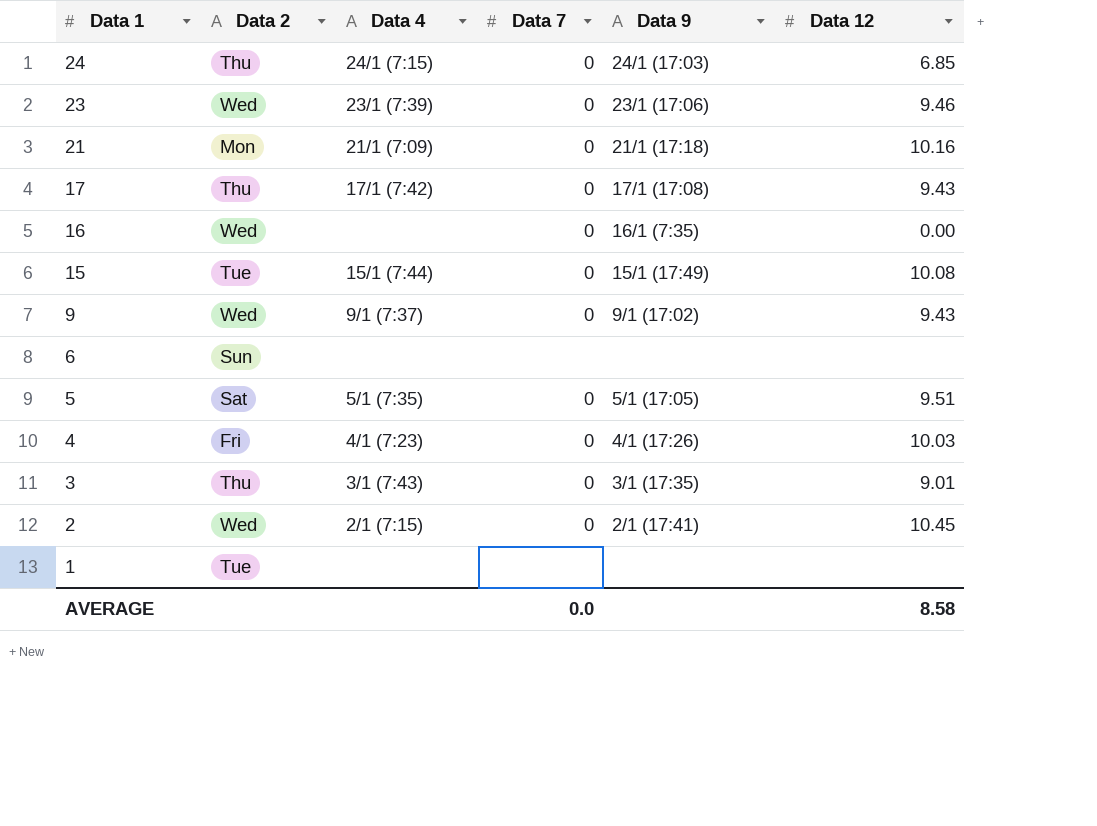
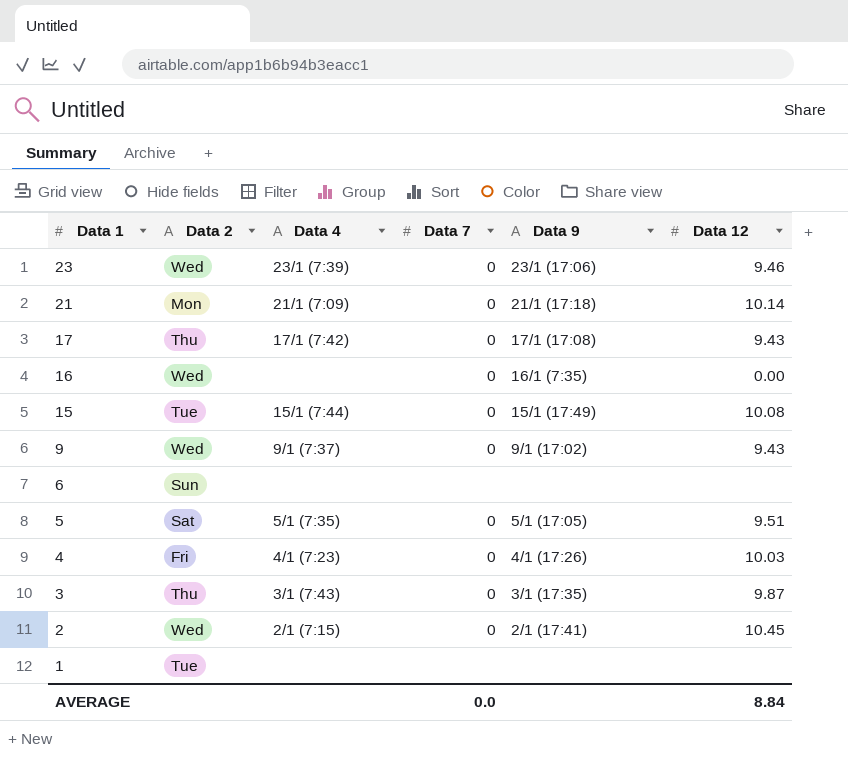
row 24: Thu | 24/1 (7:15) | 0 | 24/1 (17:03) | 6.85 -> none
21 | Data 12: 10.16 -> 10.14
3 | Data 12: 9.01 -> 9.87
AVERAGE | Data 12: 8.58 -> 8.84

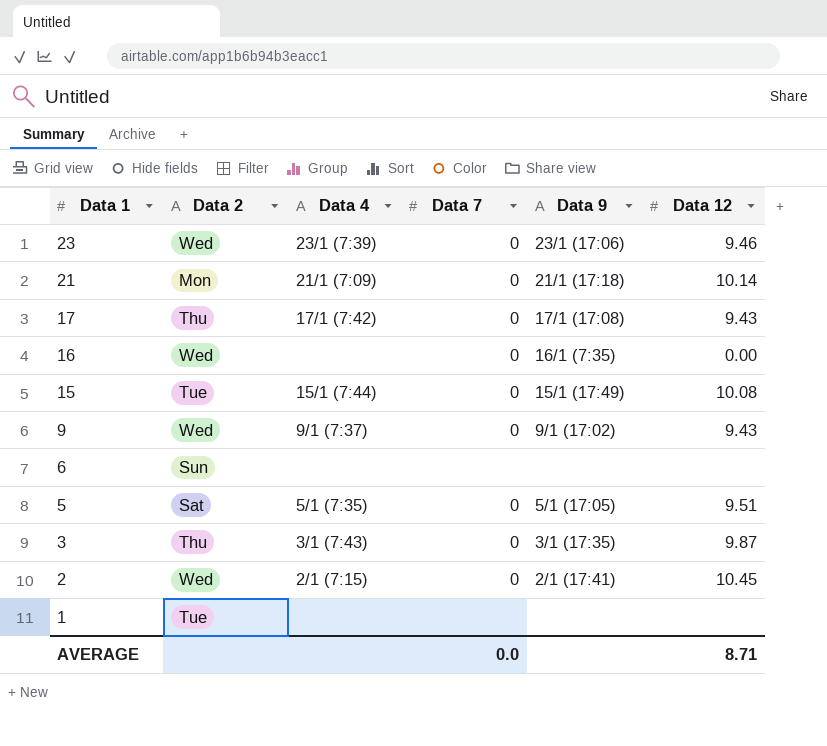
row 4: Fri | 4/1 (7:23) | 0 | 4/1 (17:26) | 10.03 -> none
AVERAGE | Data 12: 8.84 -> 8.71

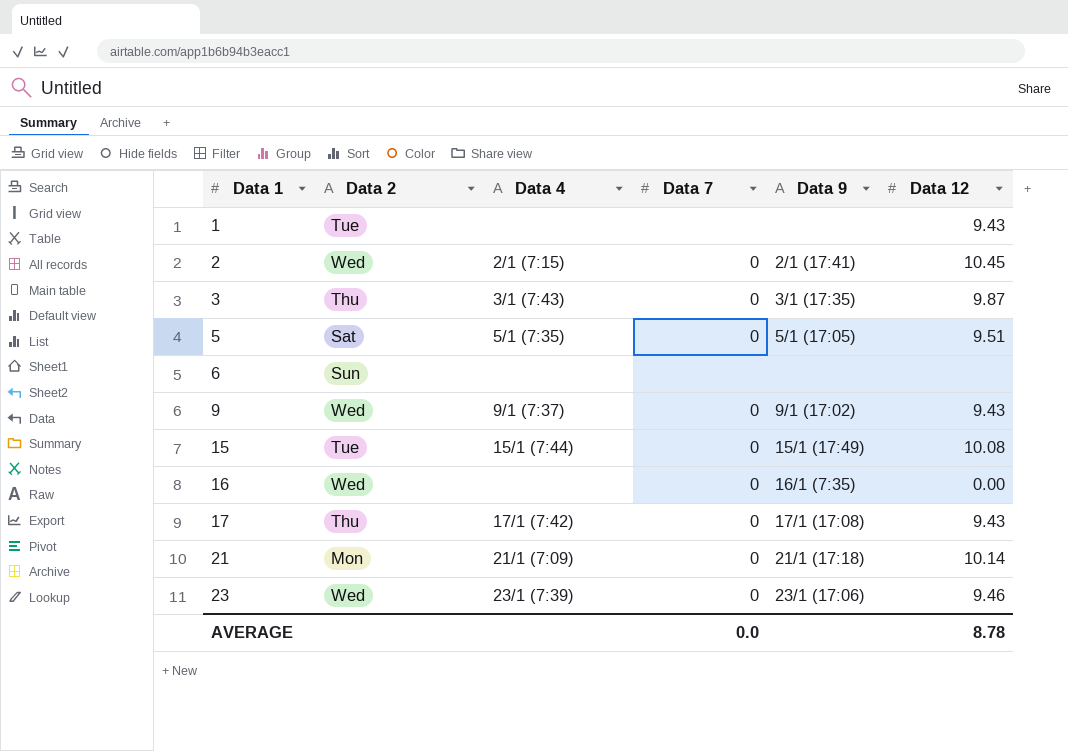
row order: Data 1 descending -> Data 1 ascending
1 | Data 12: none -> 9.43
AVERAGE | Data 12: 8.71 -> 8.78

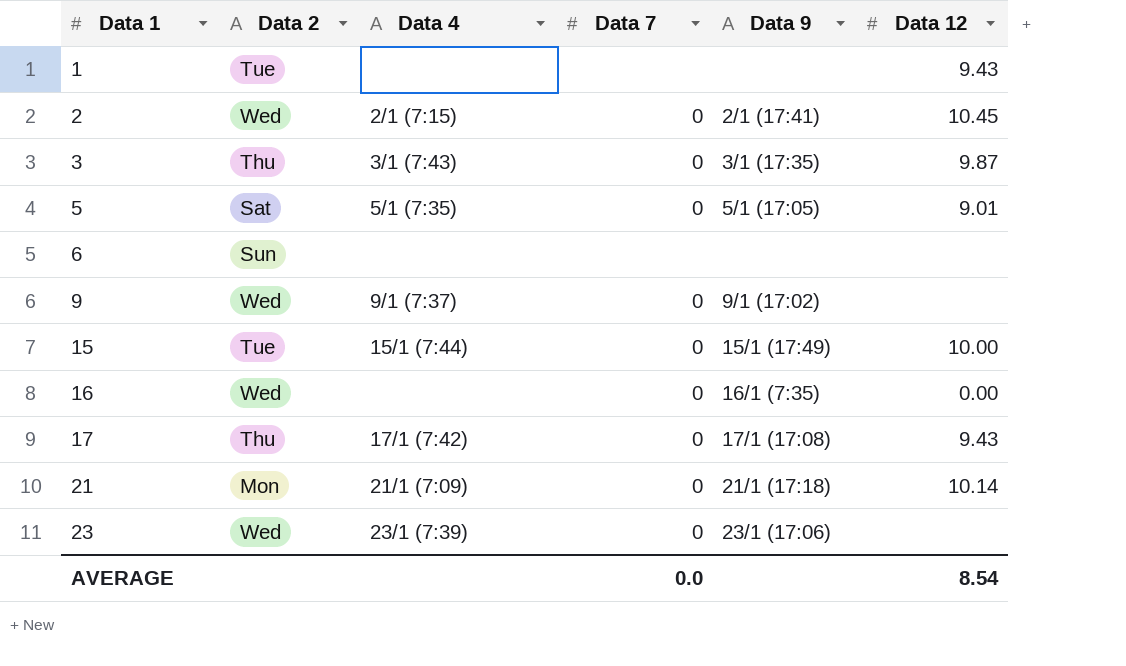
5 | Data 12: 9.51 -> 9.01
9 | Data 12: 9.43 -> none
15 | Data 12: 10.08 -> 10.00
23 | Data 12: 9.46 -> none
AVERAGE | Data 12: 8.78 -> 8.54

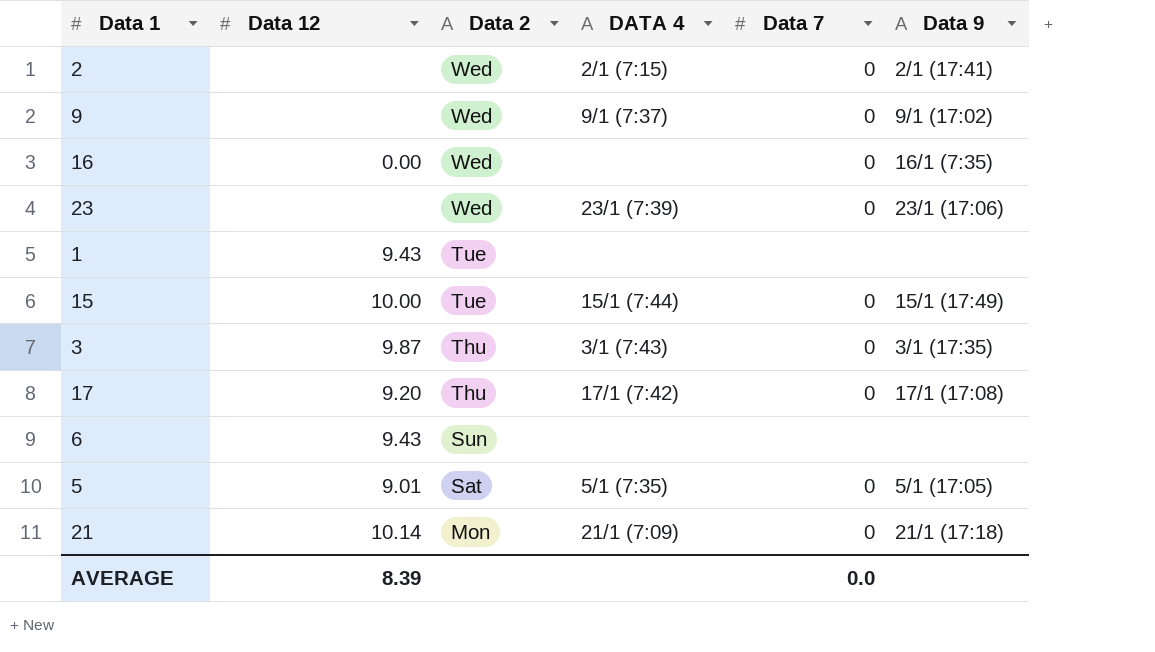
row order: Data 1 ascending -> Data 2 descending
column Data 12 | position: 6 -> 2
column name: Data 4 -> DATA 4
2 | Data 12: 10.45 -> none
17 | Data 12: 9.43 -> 9.20
6 | Data 12: none -> 9.43
AVERAGE | Data 12: 8.54 -> 8.39

